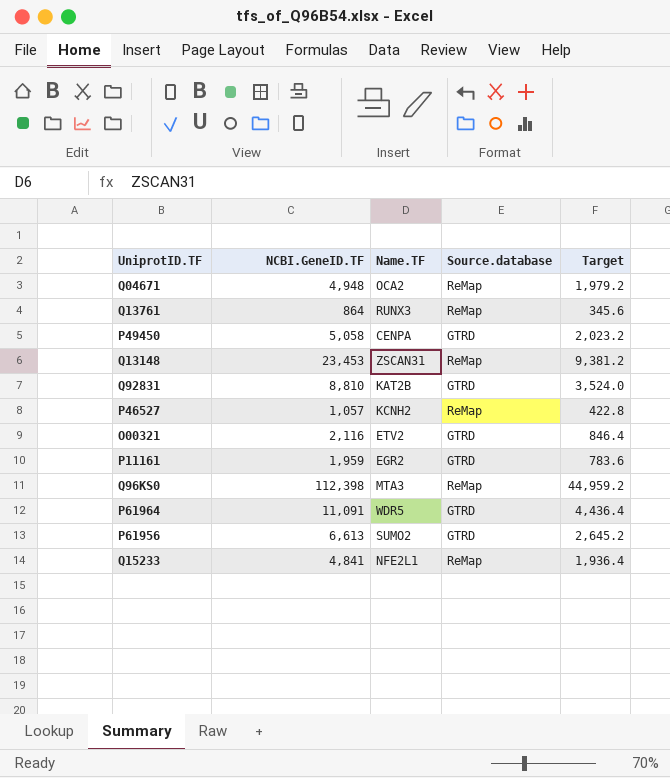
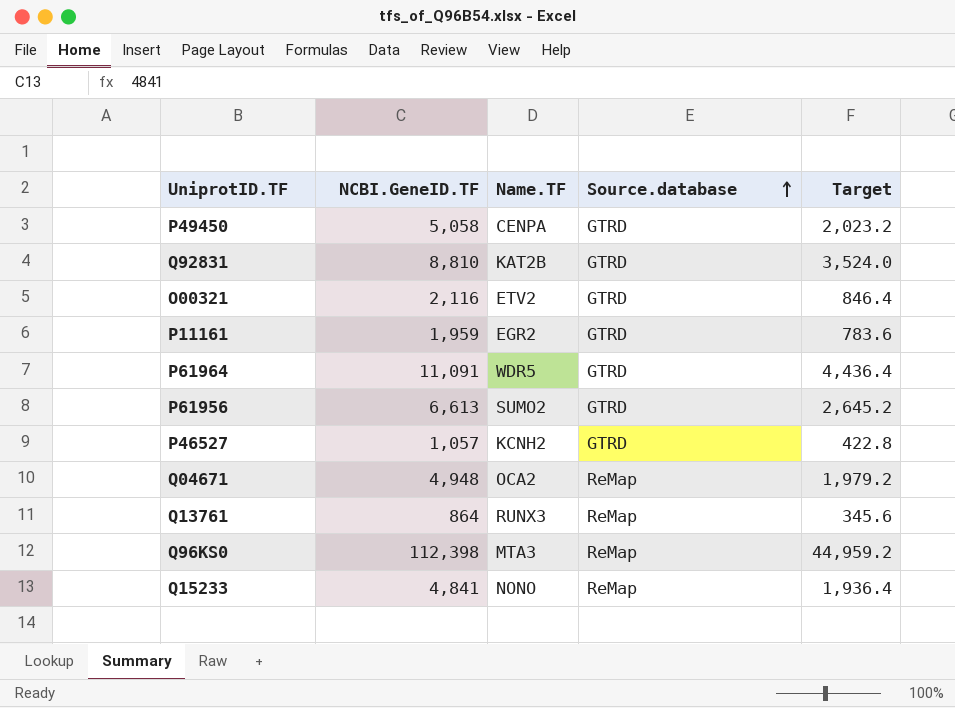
row order: none -> Source.database ascending
row Q13148: 23,453 | ZSCAN31 | ReMap | 9,381.2 -> none
P46527 | Source.database: ReMap -> GTRD
Q15233 | Name.TF: NFE2L1 -> NONO

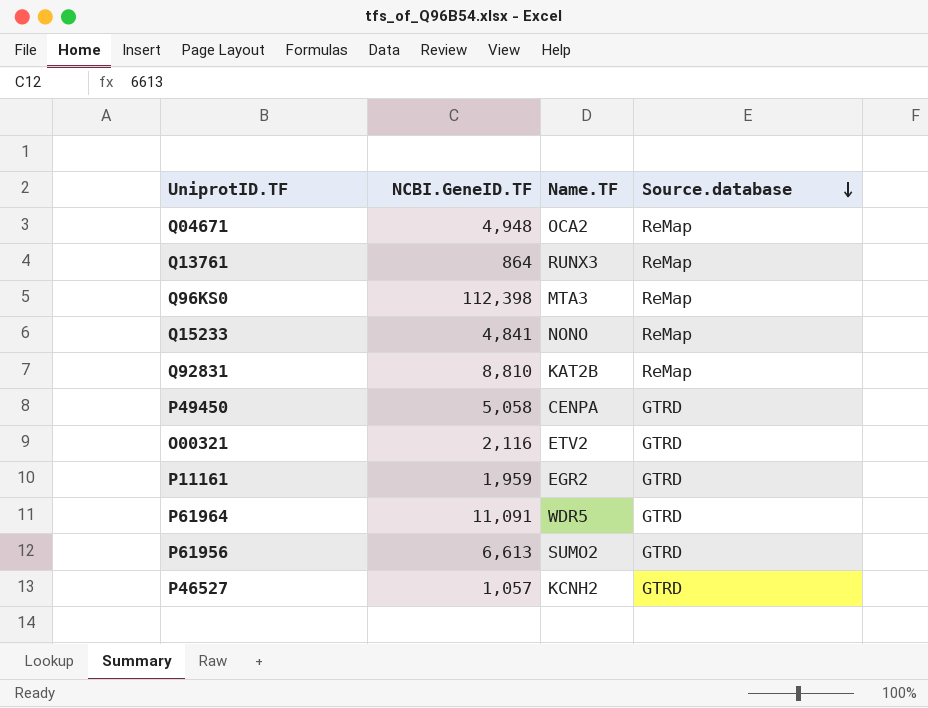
row order: Source.database ascending -> Source.database descending
column Target | formula: [NCBI.GeneID.TF] * 0.4 -> none
Q92831 | Source.database: GTRD -> ReMap

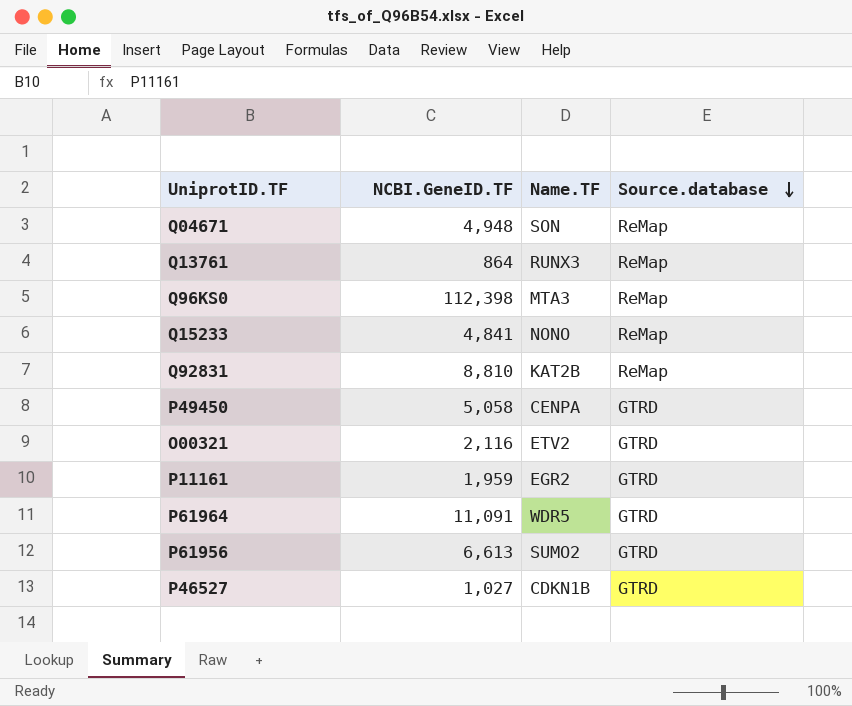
Q04671 | Name.TF: OCA2 -> SON
P46527 | NCBI.GeneID.TF: 1,057 -> 1,027
P46527 | Name.TF: KCNH2 -> CDKN1B

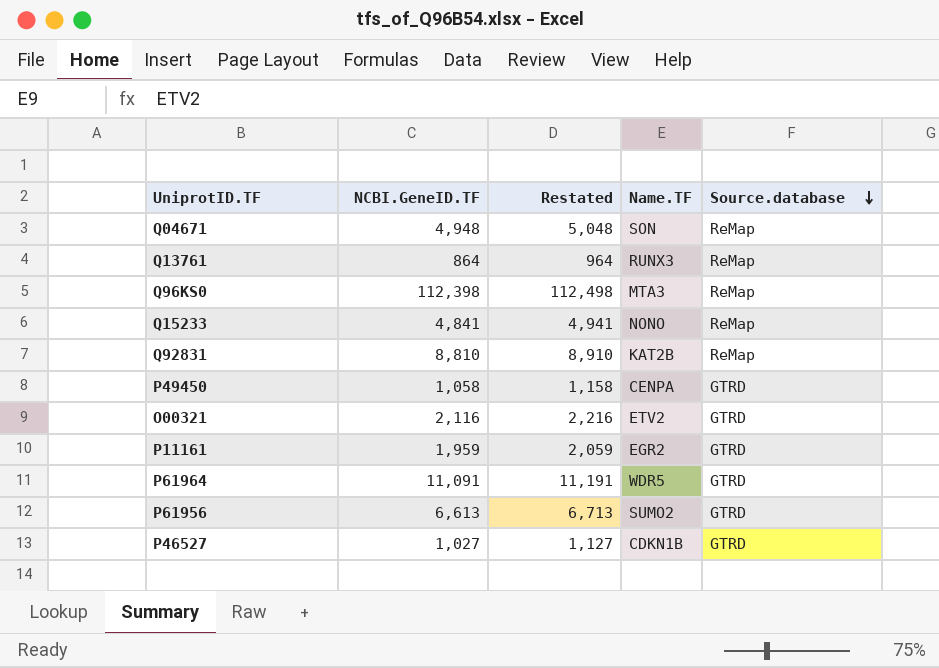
column Restated | formula: none -> [NCBI.GeneID.TF] + 100
P49450 | NCBI.GeneID.TF: 5,058 -> 1,058

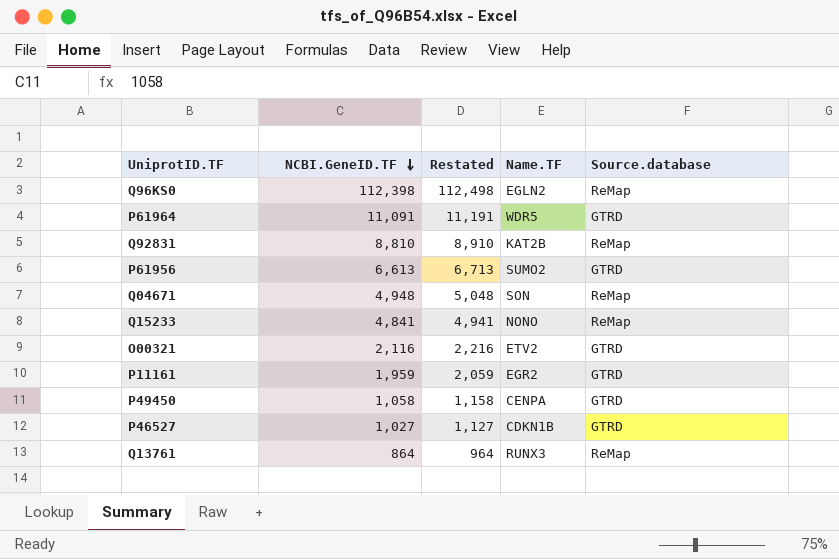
row order: Source.database descending -> NCBI.GeneID.TF descending
Q96KS0 | Name.TF: MTA3 -> EGLN2

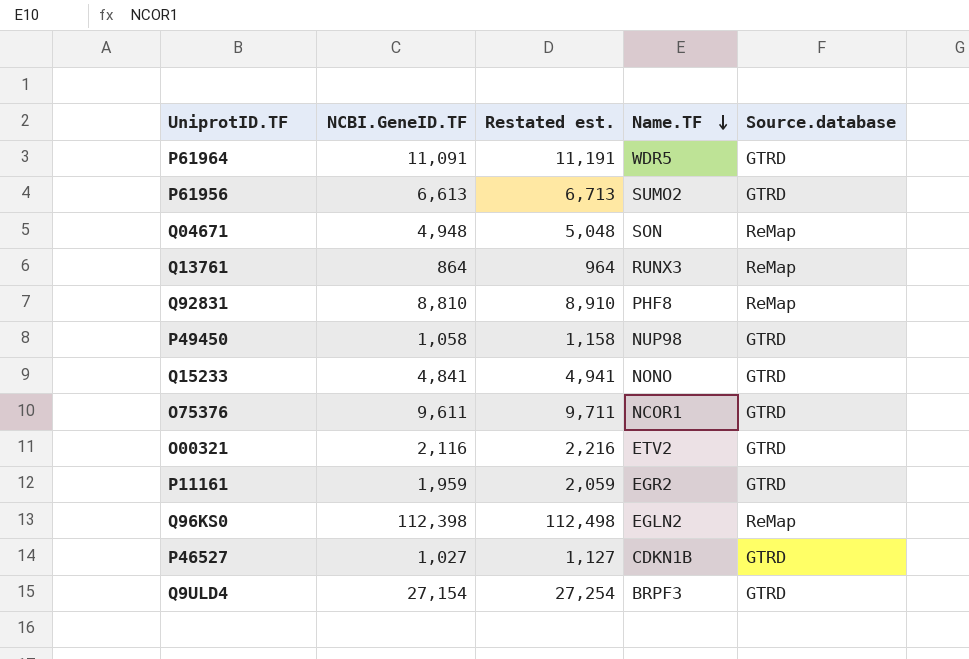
row order: NCBI.GeneID.TF descending -> Name.TF descending
column name: Restated -> Restated est.
Q92831 | Name.TF: KAT2B -> PHF8
P49450 | Name.TF: CENPA -> NUP98
Q15233 | Source.database: ReMap -> GTRD
row O75376: none -> 9,611 | 9,711 | NCOR1 | GTRD
row Q9ULD4: none -> 27,154 | 27,254 | BRPF3 | GTRD

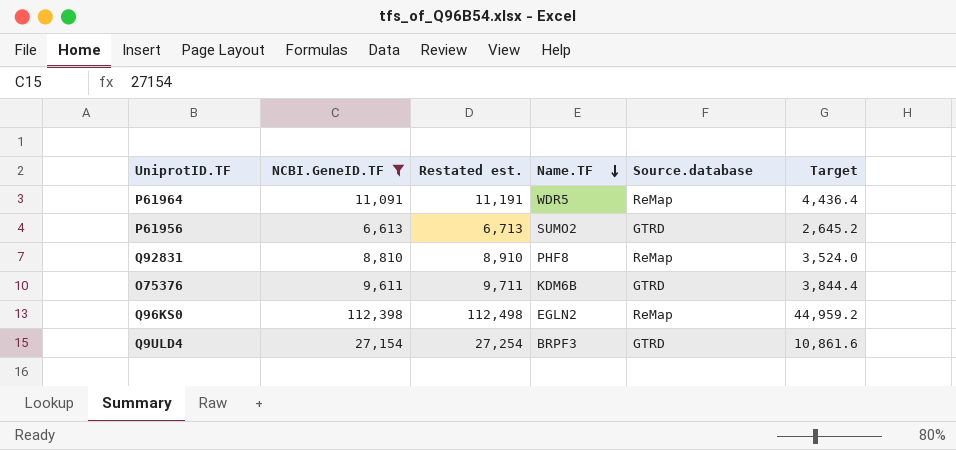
filter: none -> NCBI.GeneID.TF >= 6,613
column Target | formula: none -> [NCBI.GeneID.TF] * 0.4
P61964 | Source.database: GTRD -> ReMap
O75376 | Name.TF: NCOR1 -> KDM6B

